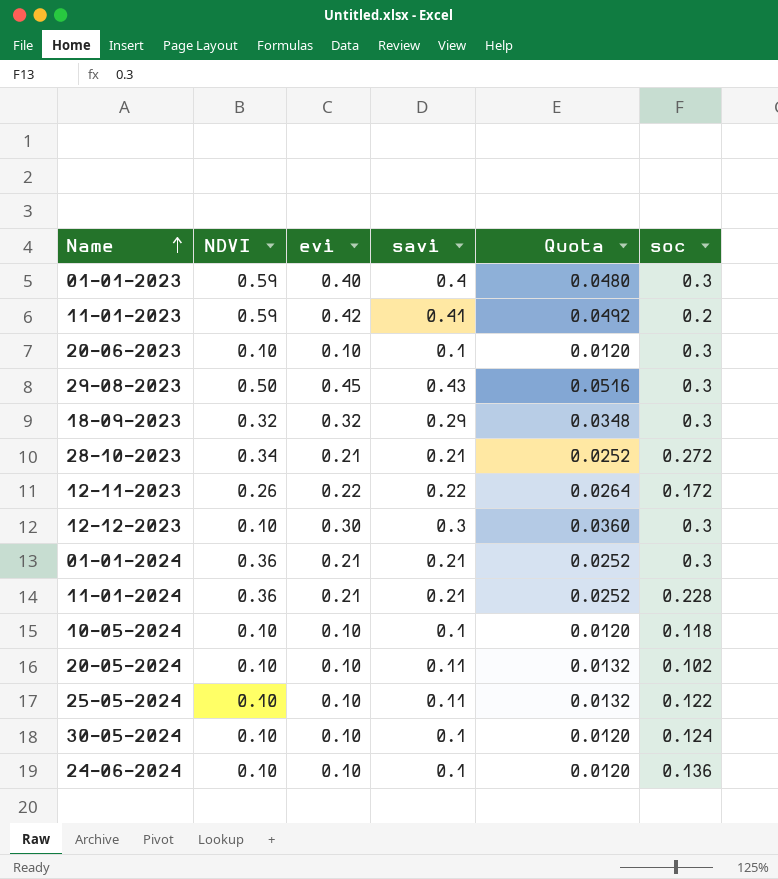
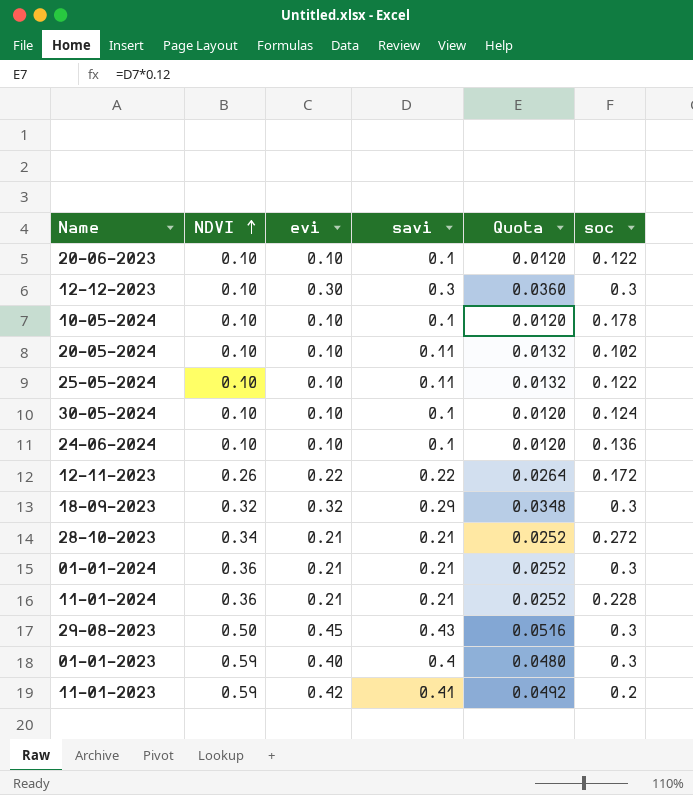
row order: Name ascending -> NDVI ascending
20-06-2023 | soc: 0.3 -> 0.122
10-05-2024 | soc: 0.118 -> 0.178

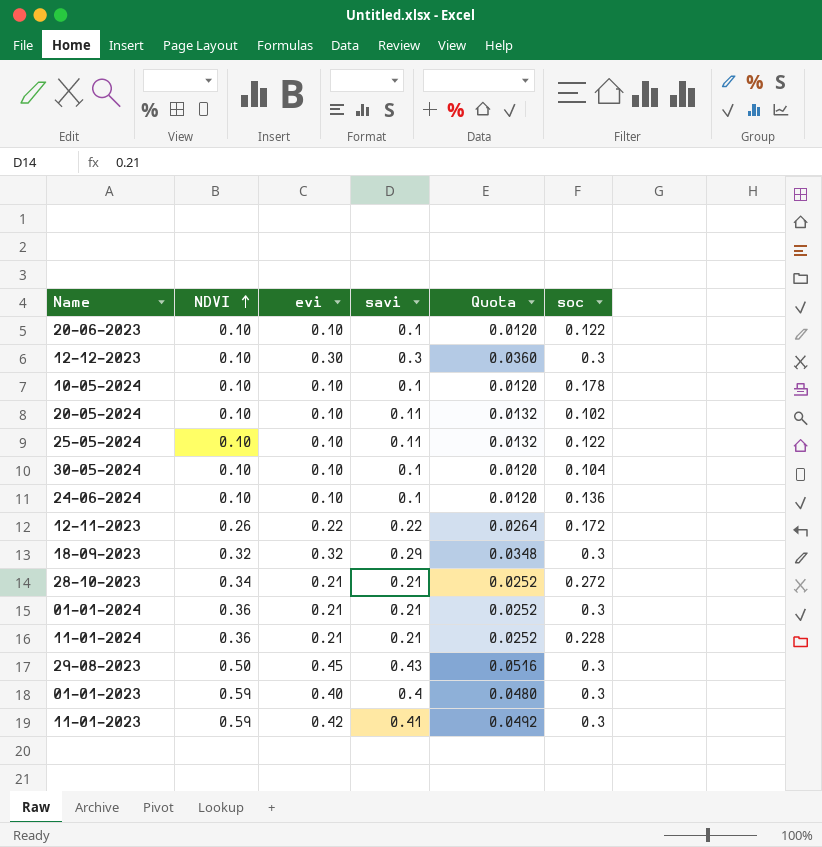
30-05-2024 | soc: 0.124 -> 0.104
11-01-2023 | soc: 0.2 -> 0.3

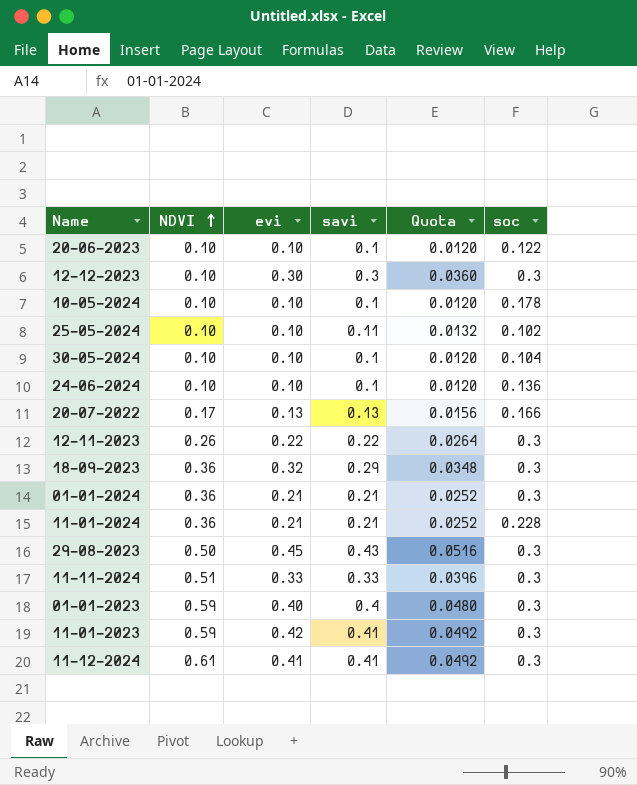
row 20-05-2024: 0.10 | 0.10 | 0.11 | 0.0132 | 0.102 -> none
row 28-10-2023: 0.34 | 0.21 | 0.21 | 0.0252 | 0.272 -> none
25-05-2024 | soc: 0.122 -> 0.102
row 20-07-2022: none -> 0.17 | 0.13 | 0.13 | 0.0156 | 0.166
12-11-2023 | soc: 0.172 -> 0.3
18-09-2023 | NDVI: 0.32 -> 0.36
row 11-11-2024: none -> 0.51 | 0.33 | 0.33 | 0.0396 | 0.3
row 11-12-2024: none -> 0.61 | 0.41 | 0.41 | 0.0492 | 0.3

